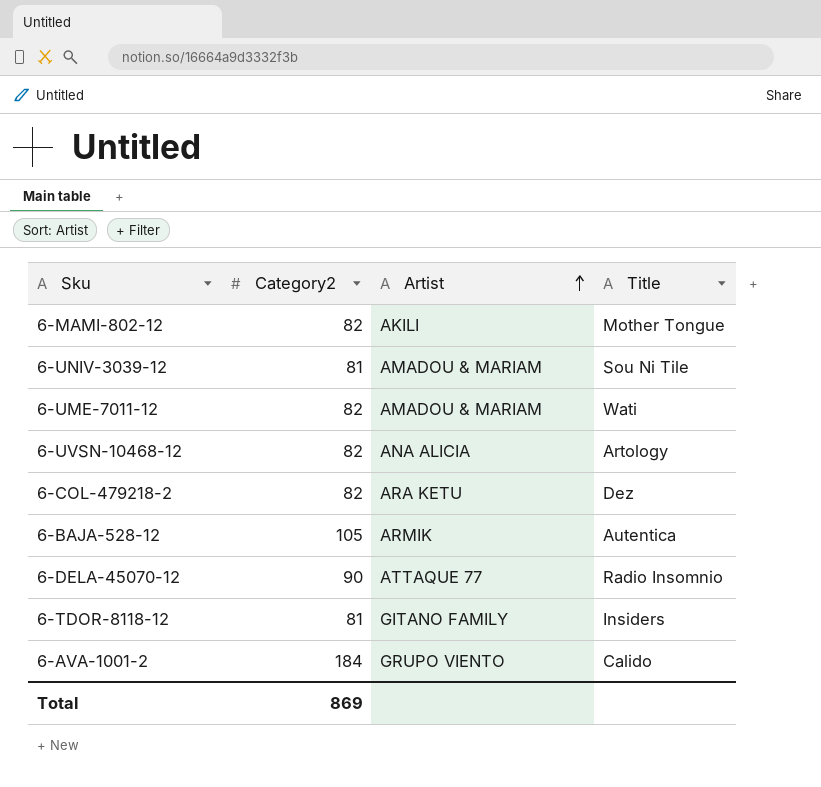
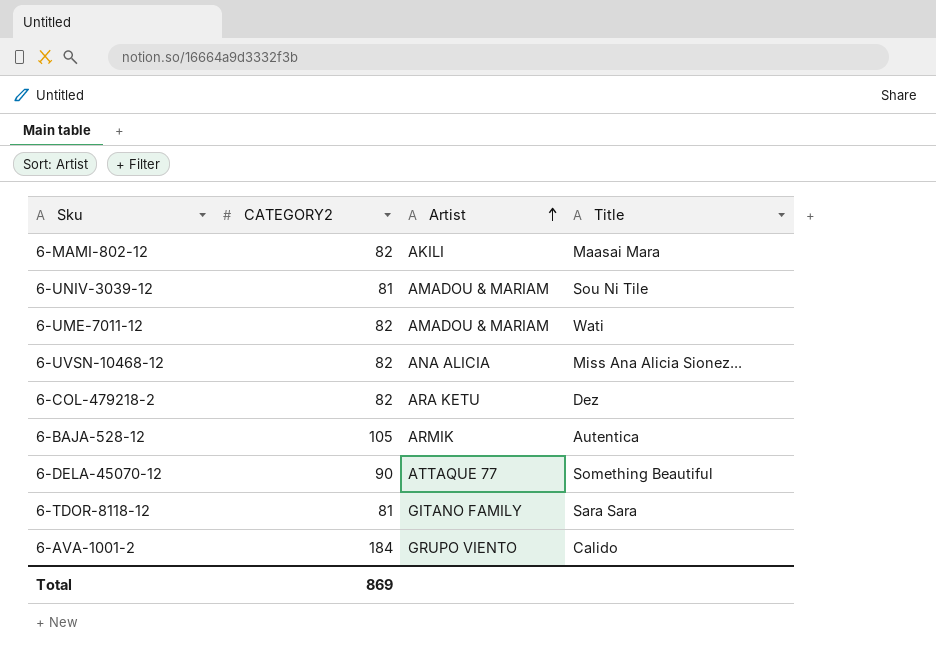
column name: Category2 -> CATEGORY2
6-MAMI-802-12 | Title: Mother Tongue -> Maasai Mara
6-UVSN-10468-12 | Title: Artology -> Miss Ana Alicia Sionez...
6-DELA-45070-12 | Title: Radio Insomnio -> Something Beautiful
6-TDOR-8118-12 | Title: Insiders -> Sara Sara

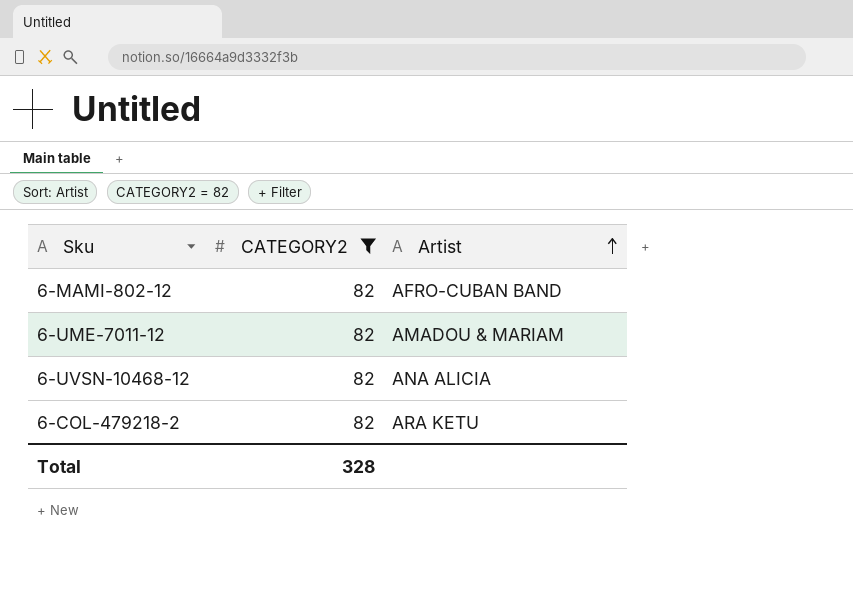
filter: none -> CATEGORY2 = 82
column Title | position: 4 -> none
6-MAMI-802-12 | Artist: AKILI -> AFRO-CUBAN BAND
Total | CATEGORY2: 869 -> 328

